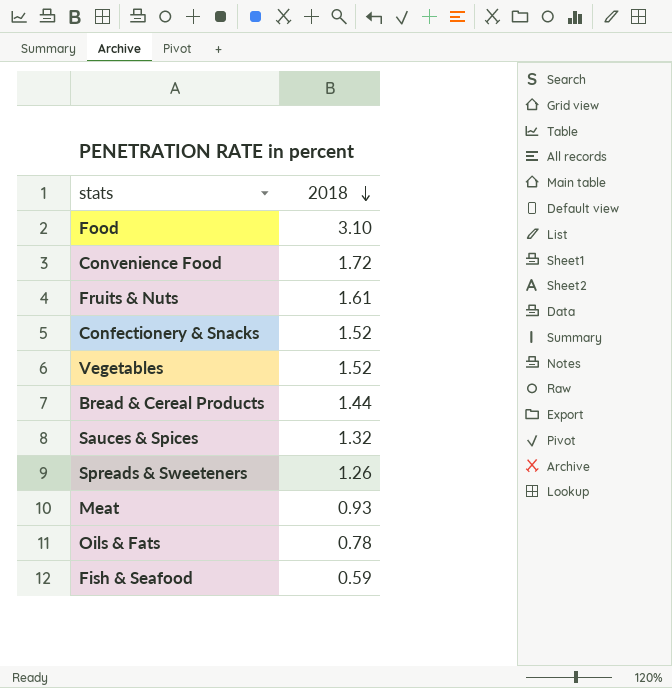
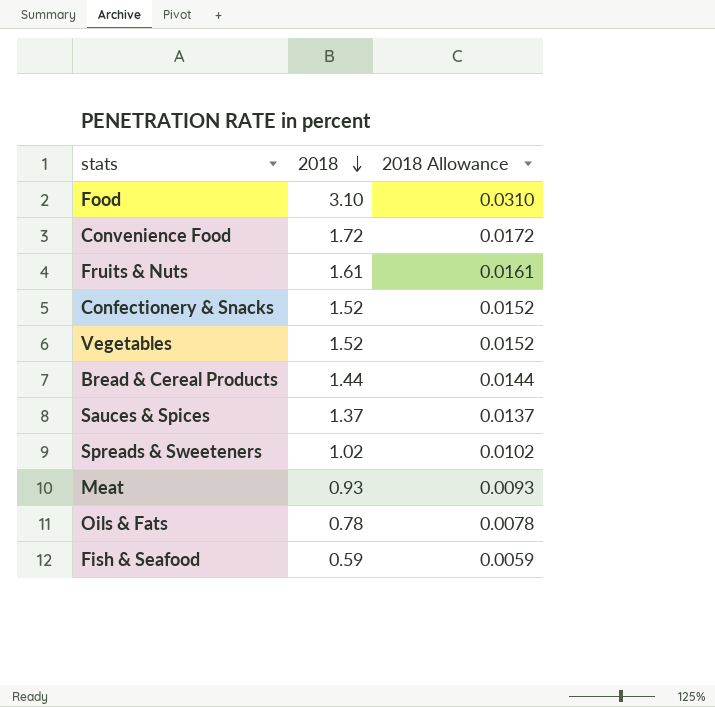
column 2018 Allowance | formula: none -> [2018] * 0.01
Sauces & Spices | 2018: 1.32 -> 1.37
Spreads & Sweeteners | 2018: 1.26 -> 1.02

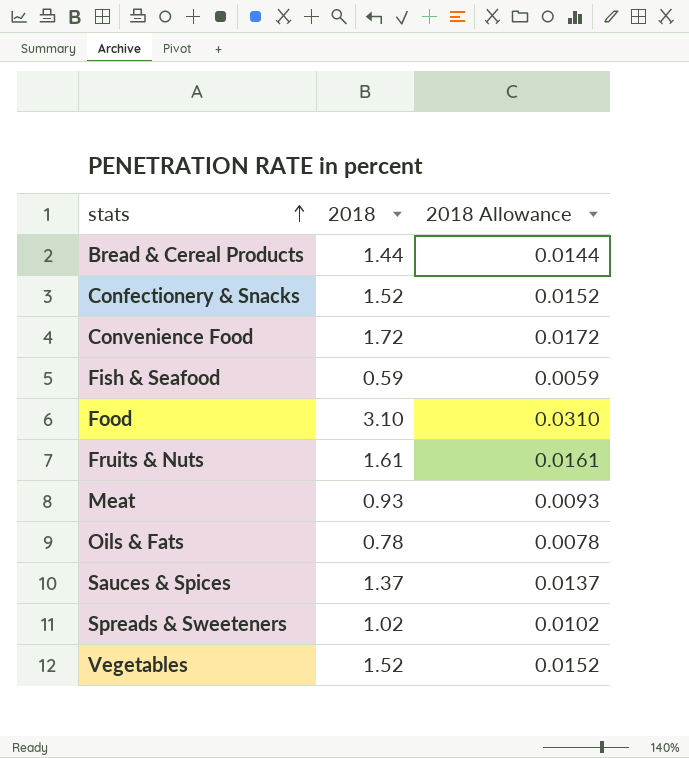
row order: 2018 descending -> stats ascending

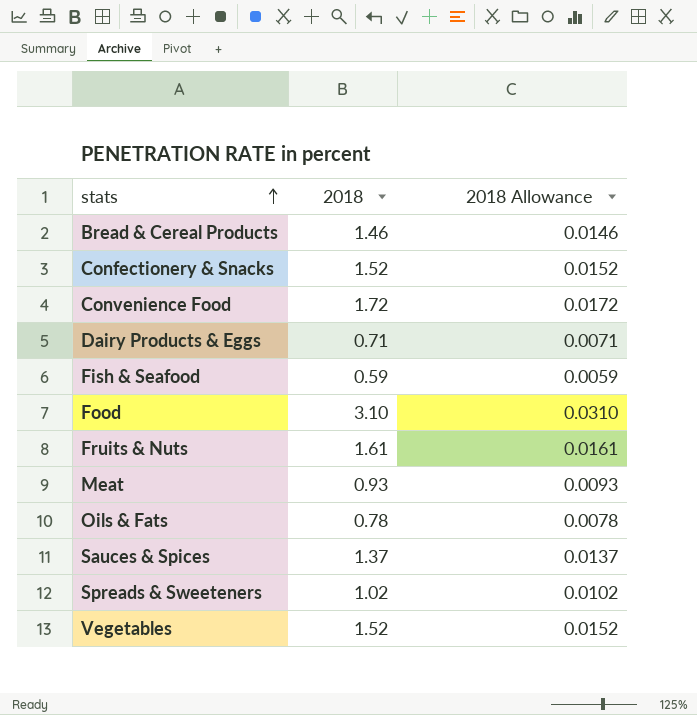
Bread & Cereal Products | 2018: 1.44 -> 1.46
Bread & Cereal Products | 2018 Allowance: 0.0144 -> 0.0146
row Dairy Products & Eggs: none -> 0.71 | 0.0071

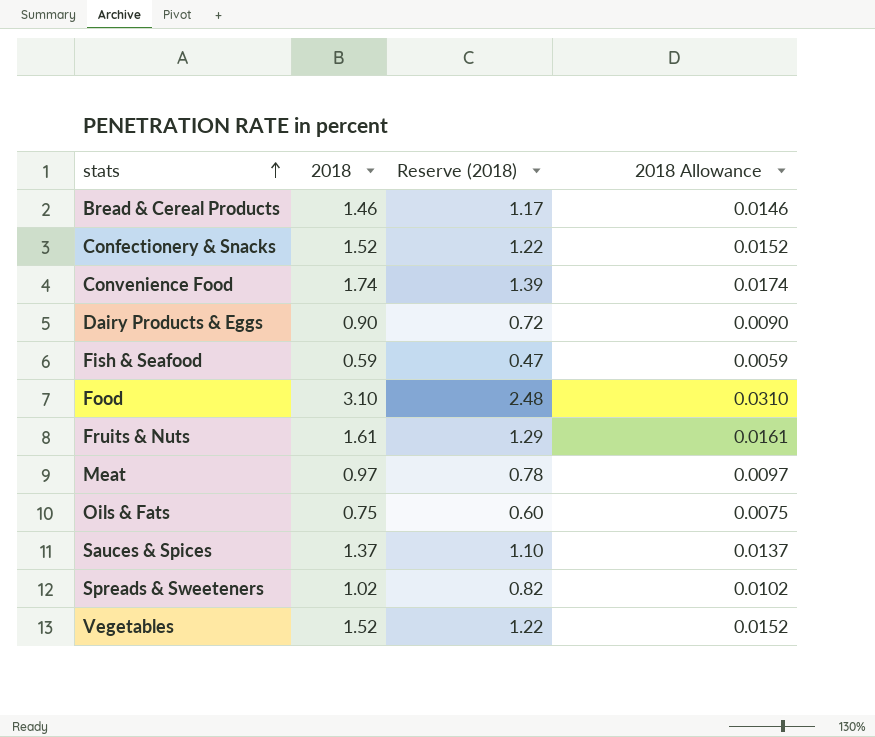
column Reserve (2018) | formula: none -> [2018] * 0.8
Convenience Food | 2018: 1.72 -> 1.74
Convenience Food | 2018 Allowance: 0.0172 -> 0.0174
Dairy Products & Eggs | 2018: 0.71 -> 0.90
Dairy Products & Eggs | 2018 Allowance: 0.0071 -> 0.0090
Meat | 2018: 0.93 -> 0.97
Meat | 2018 Allowance: 0.0093 -> 0.0097
Oils & Fats | 2018: 0.78 -> 0.75
Oils & Fats | 2018 Allowance: 0.0078 -> 0.0075

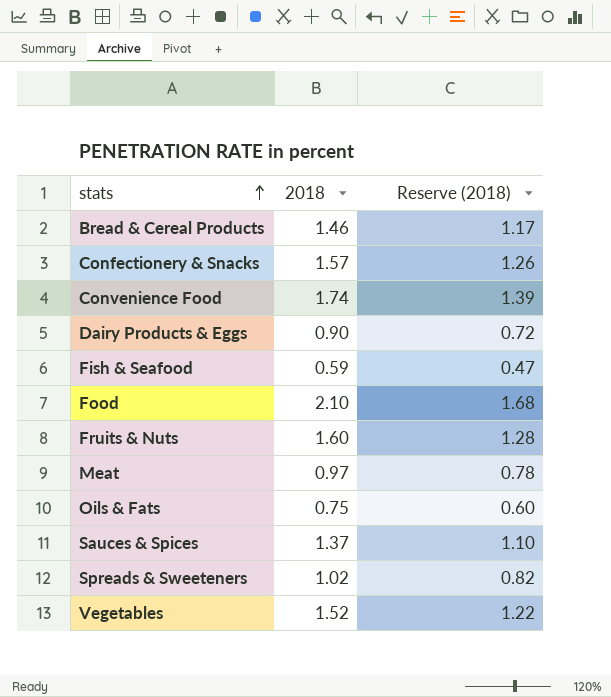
column 2018 Allowance | formula: [2018] * 0.01 -> none
Confectionery & Snacks | 2018: 1.52 -> 1.57
Confectionery & Snacks | Reserve (2018): 1.22 -> 1.26
Food | 2018: 3.10 -> 2.10
Food | Reserve (2018): 2.48 -> 1.68
Fruits & Nuts | 2018: 1.61 -> 1.60
Fruits & Nuts | Reserve (2018): 1.29 -> 1.28

